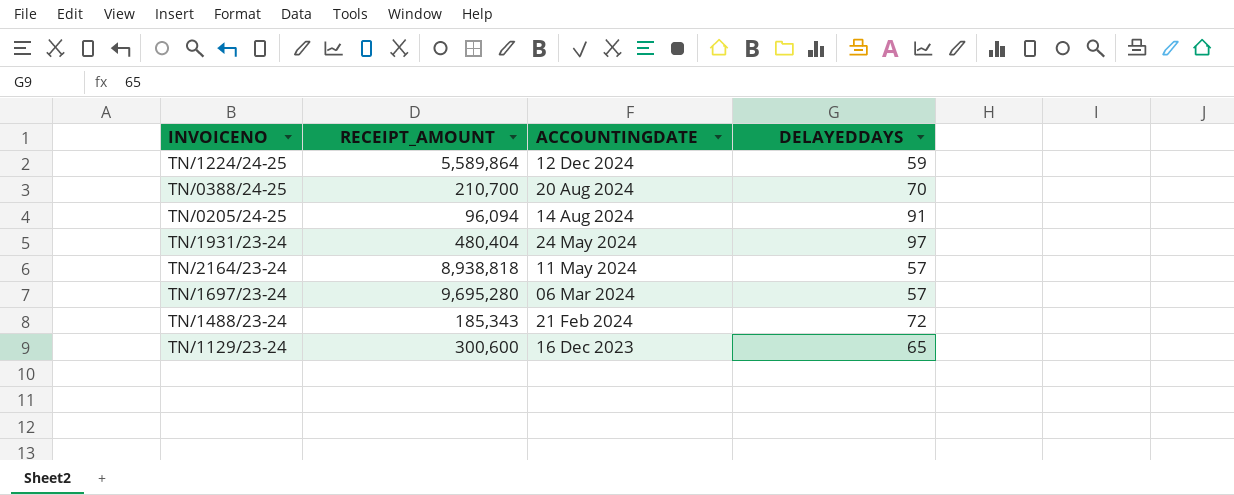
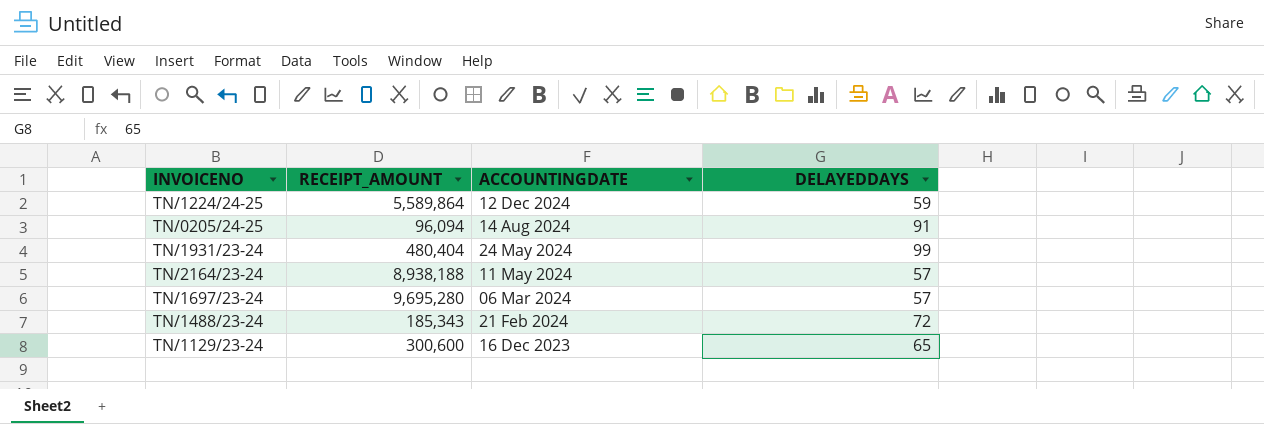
row TN/0388/24-25: 210,700 | 20 Aug 2024 | 70 -> none
TN/1931/23-24 | DELAYEDDAYS: 97 -> 99
TN/2164/23-24 | RECEIPT_AMOUNT: 8,938,818 -> 8,938,188

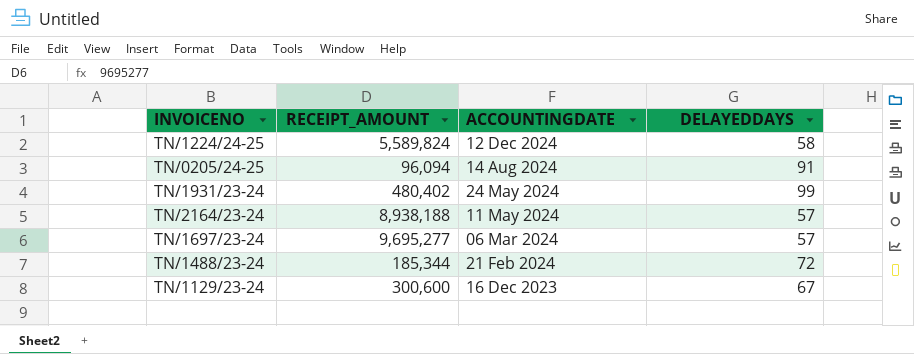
TN/1224/24-25 | RECEIPT_AMOUNT: 5,589,864 -> 5,589,824
TN/1224/24-25 | DELAYEDDAYS: 59 -> 58
TN/1931/23-24 | RECEIPT_AMOUNT: 480,404 -> 480,402
TN/1697/23-24 | RECEIPT_AMOUNT: 9,695,280 -> 9,695,277
TN/1488/23-24 | RECEIPT_AMOUNT: 185,343 -> 185,344
TN/1129/23-24 | DELAYEDDAYS: 65 -> 67

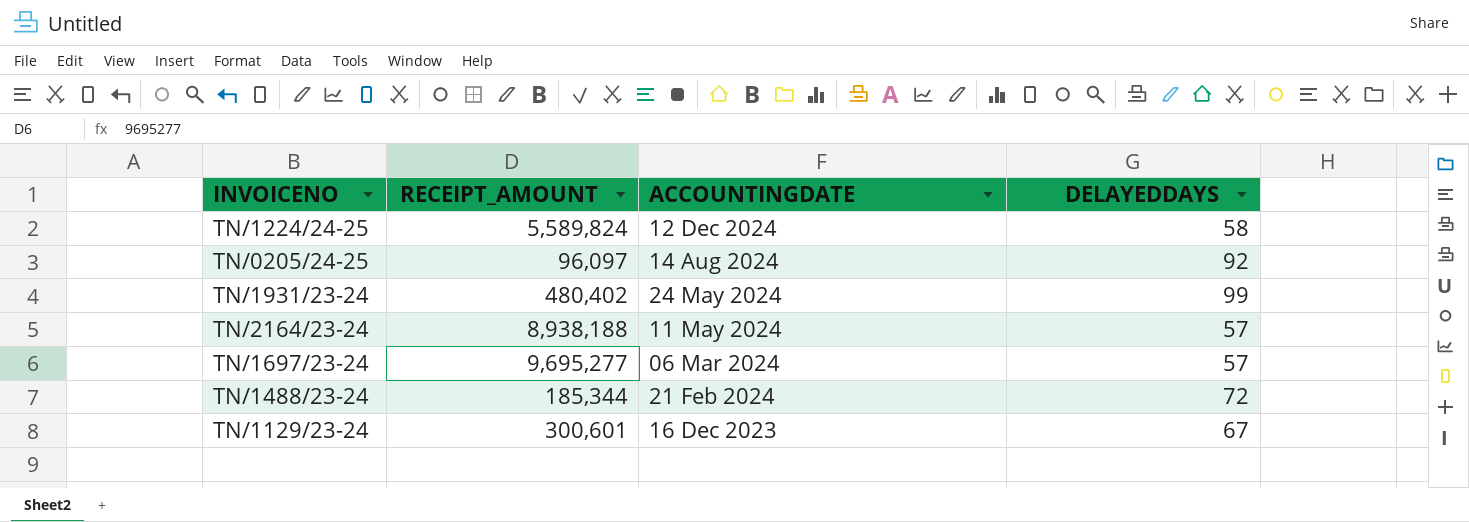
TN/0205/24-25 | RECEIPT_AMOUNT: 96,094 -> 96,097
TN/0205/24-25 | DELAYEDDAYS: 91 -> 92
TN/1129/23-24 | RECEIPT_AMOUNT: 300,600 -> 300,601

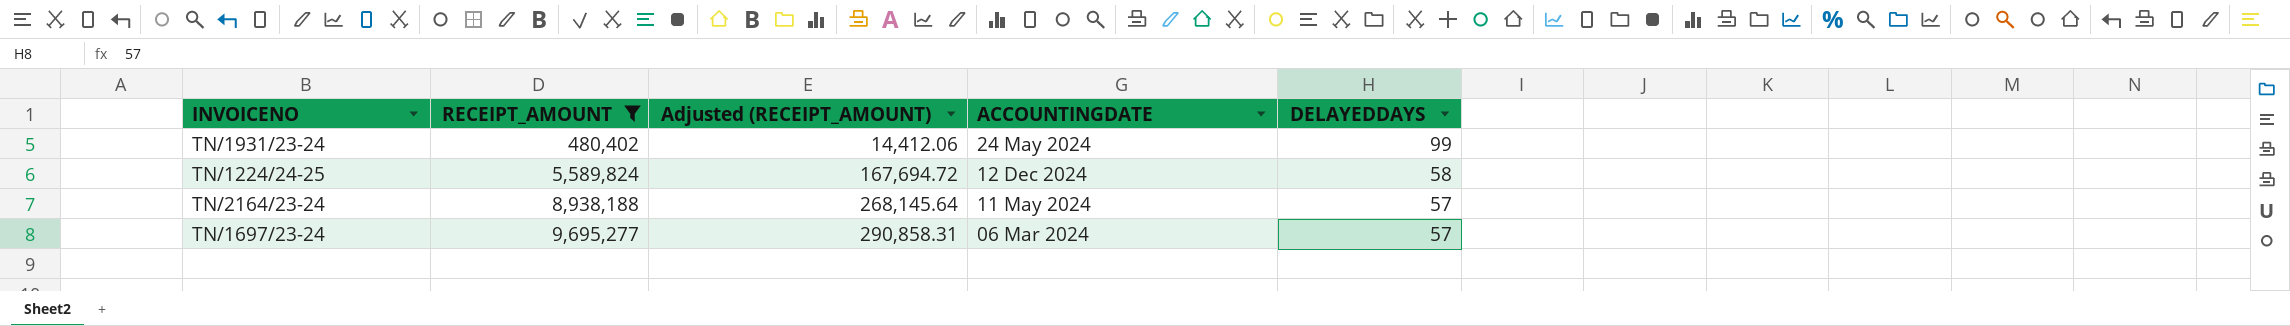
filter: none -> RECEIPT_AMOUNT >= 480,402
row order: ACCOUNTINGDATE descending -> RECEIPT_AMOUNT ascending
column Adjusted (RECEIPT_AMOUNT) | formula: none -> [RECEIPT_AMOUNT] * 0.03

